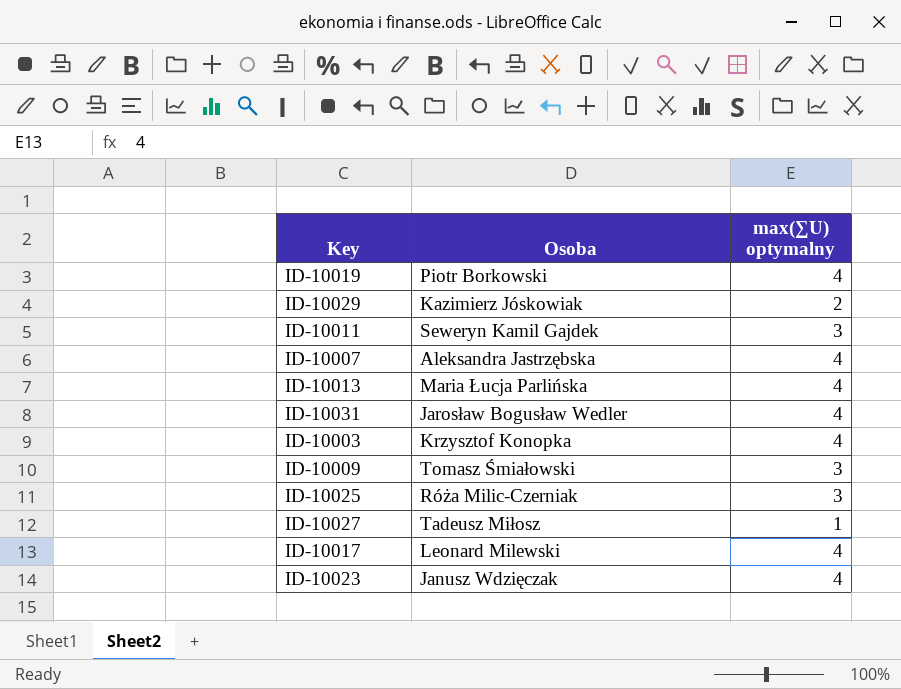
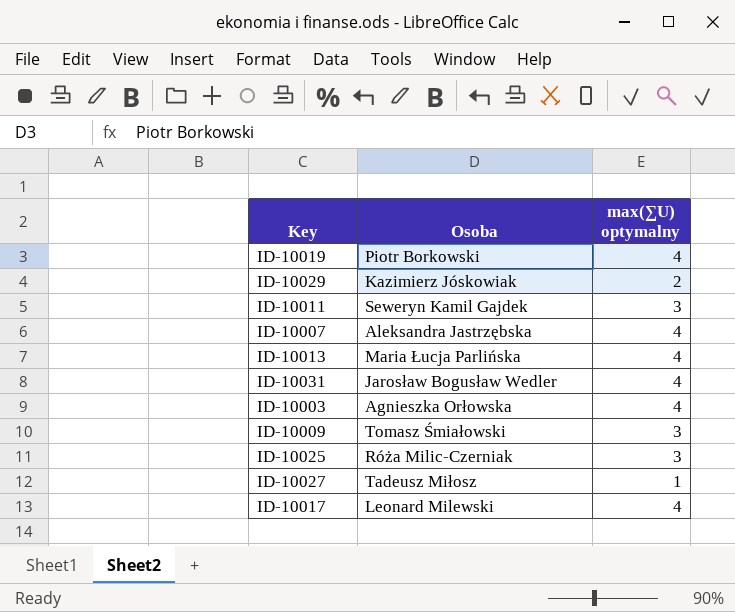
row ID-10023: Janusz Wdzięczak | 4 -> none
ID-10003 | Osoba: Krzysztof Konopka -> Agnieszka Orłowska

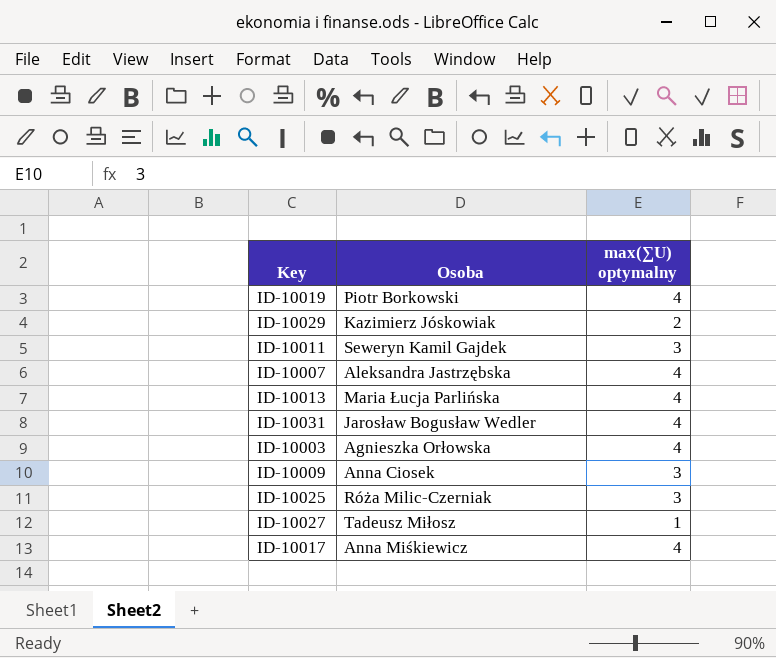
ID-10009 | Osoba: Tomasz Śmiałowski -> Anna Ciosek
ID-10017 | Osoba: Leonard Milewski -> Anna Miśkiewicz

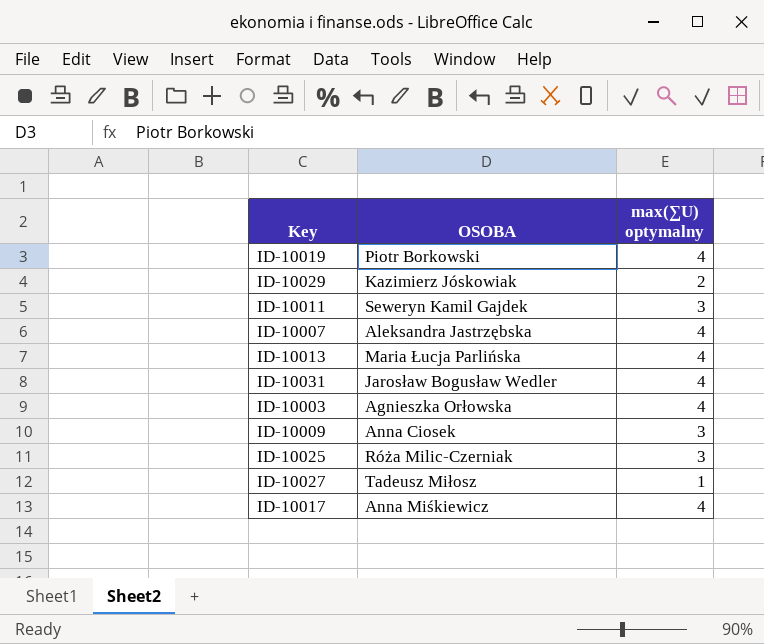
column name: Osoba -> OSOBA

